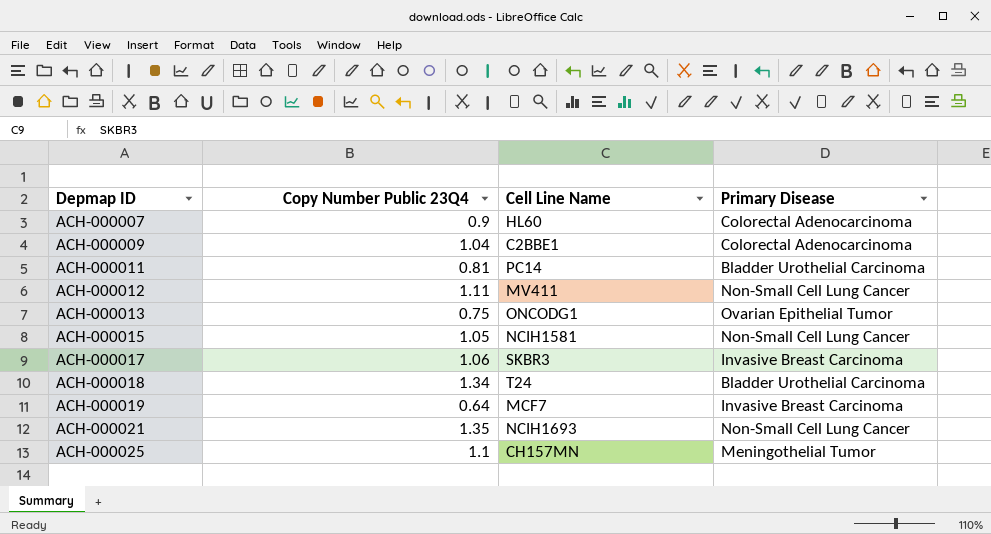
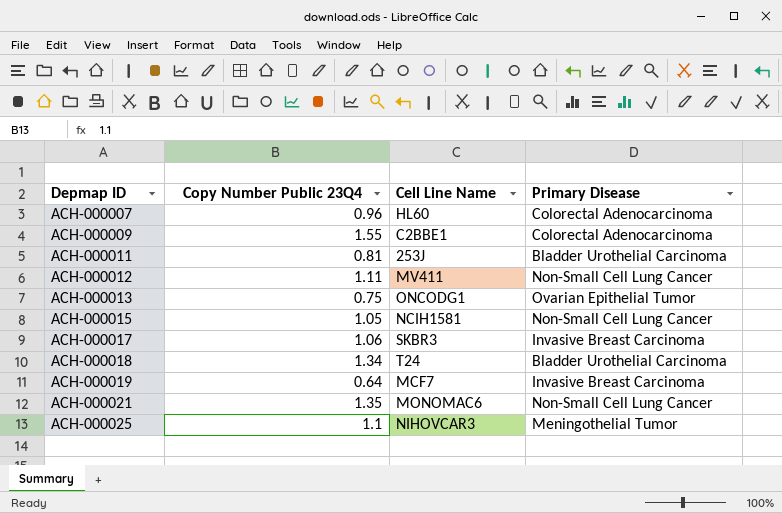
ACH-000007 | Copy Number Public 23Q4: 0.9 -> 0.96
ACH-000009 | Copy Number Public 23Q4: 1.04 -> 1.55
ACH-000011 | Cell Line Name: PC14 -> 253J
ACH-000021 | Cell Line Name: NCIH1693 -> MONOMAC6
ACH-000025 | Cell Line Name: CH157MN -> NIHOVCAR3

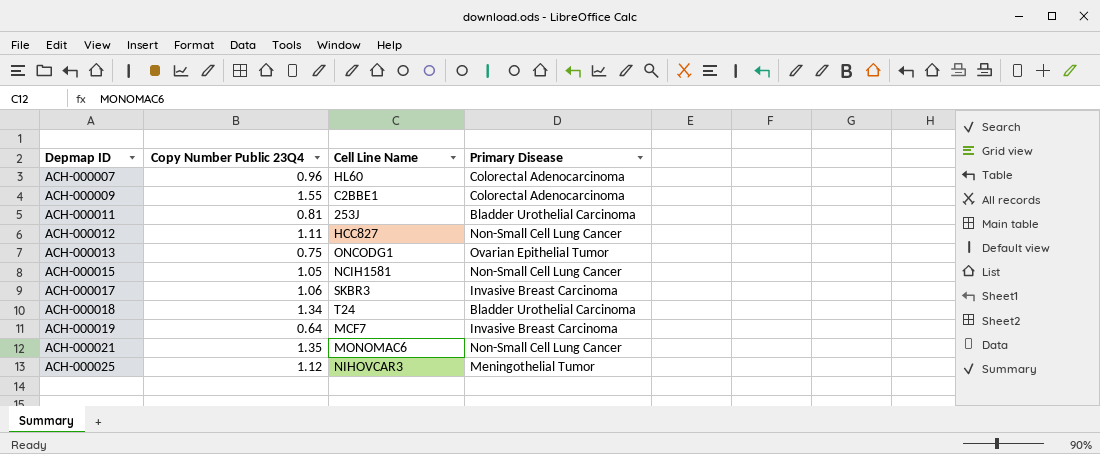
ACH-000012 | Cell Line Name: MV411 -> HCC827
ACH-000025 | Copy Number Public 23Q4: 1.1 -> 1.12

